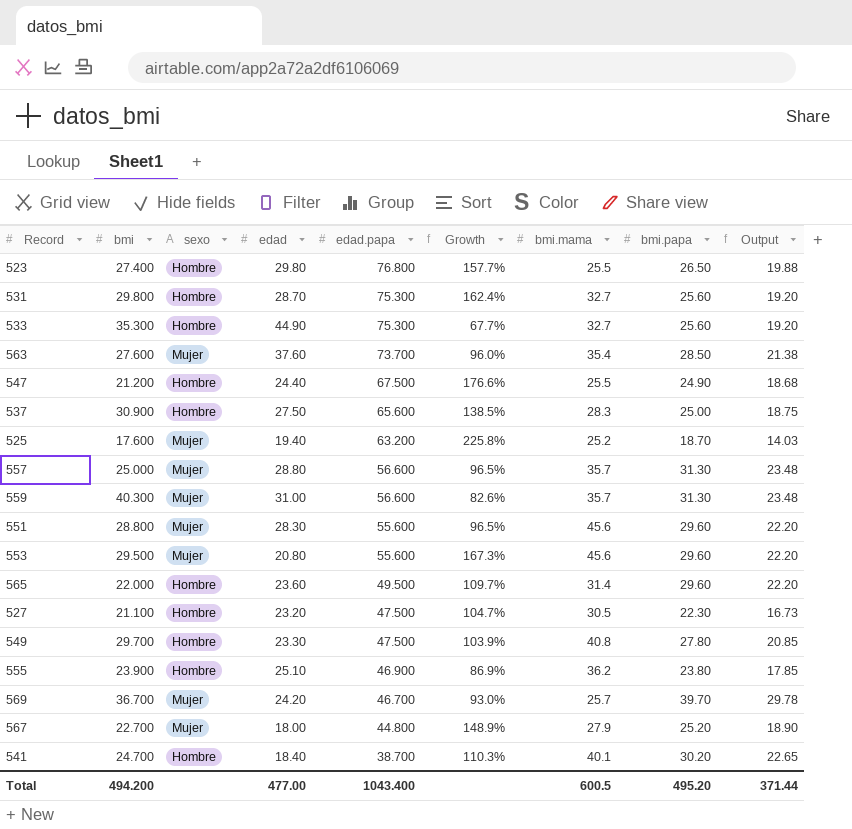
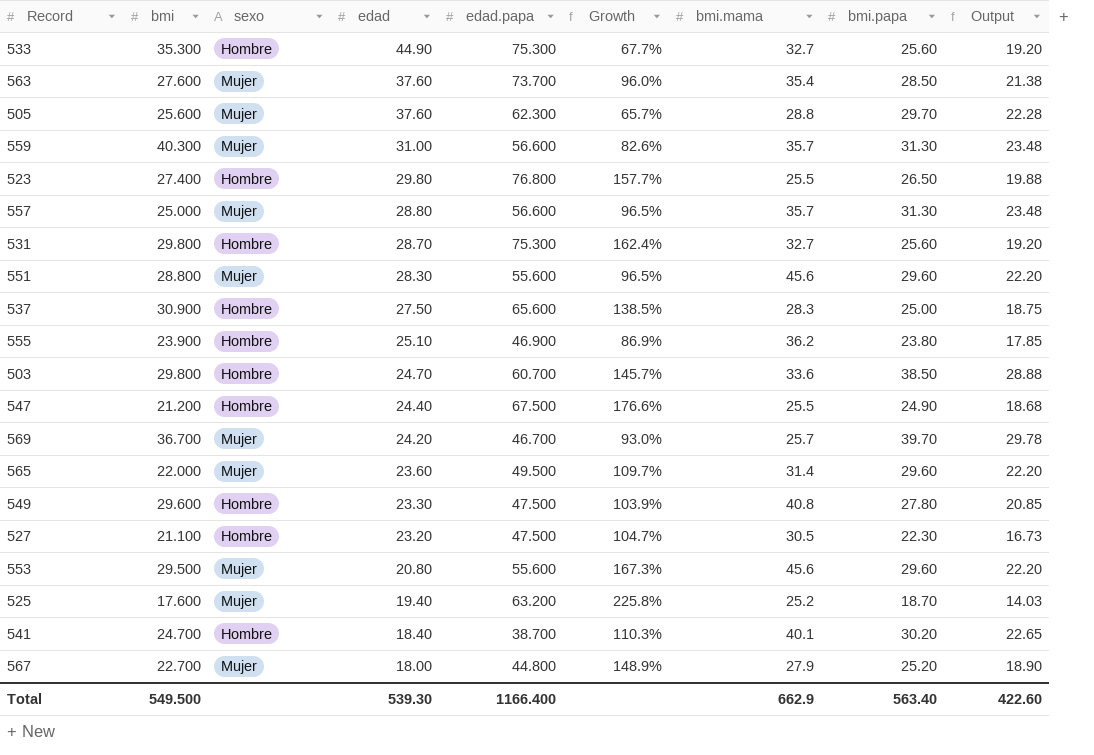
row order: edad.papa descending -> edad descending
row 505: none -> 25.600 | Mujer | 37.60 | 62.300 | 65.7% | 28.8 | 29.70 | 22.28
row 503: none -> 29.800 | Hombre | 24.70 | 60.700 | 145.7% | 33.6 | 38.50 | 28.88
565 | sexo: Hombre -> Mujer
549 | bmi: 29.700 -> 29.600
Total | bmi: 494.200 -> 549.500
Total | edad: 477.00 -> 539.30
Total | edad.papa: 1043.400 -> 1166.400
Total | bmi.mama: 600.5 -> 662.9
Total | bmi.papa: 495.20 -> 563.40
Total | Output: 371.44 -> 422.60

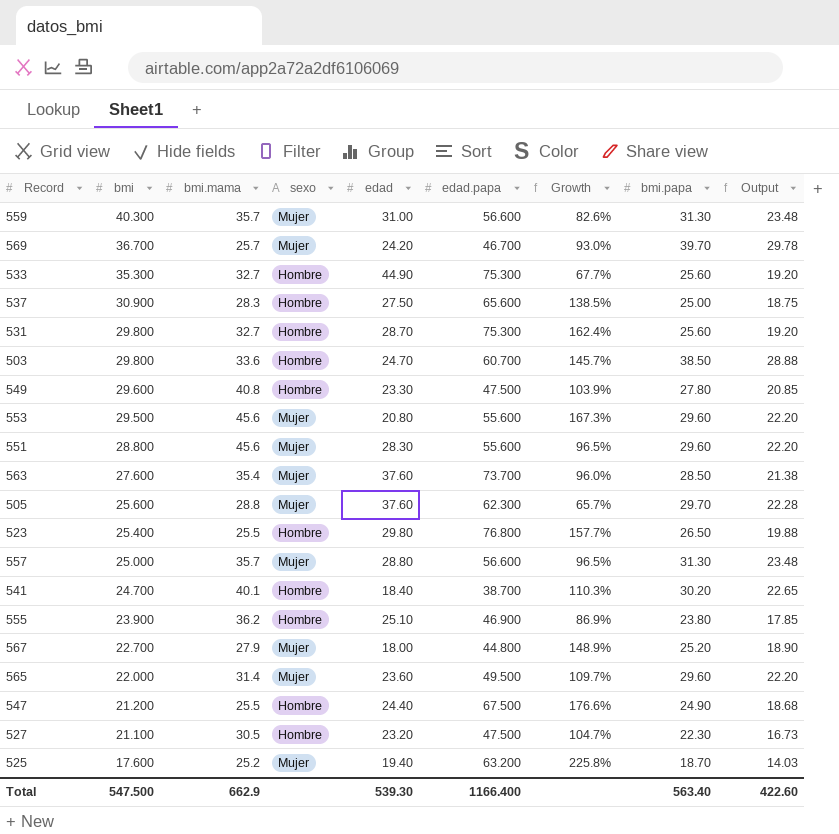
row order: edad descending -> bmi descending
column bmi.mama | position: 7 -> 3
523 | bmi: 27.400 -> 25.400
Total | bmi: 549.500 -> 547.500

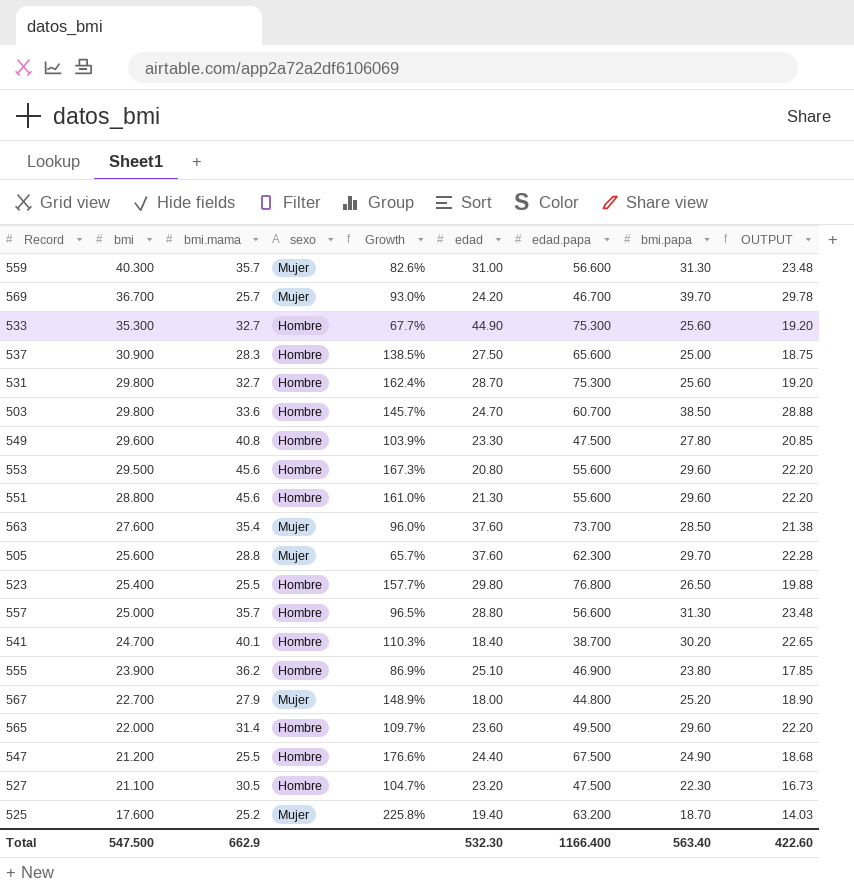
column Growth | position: 7 -> 5
column name: Output -> OUTPUT
553 | sexo: Mujer -> Hombre
551 | sexo: Mujer -> Hombre
551 | Growth: 96.5% -> 161.0%
551 | edad: 28.30 -> 21.30
557 | sexo: Mujer -> Hombre
565 | sexo: Mujer -> Hombre
Total | edad: 539.30 -> 532.30

